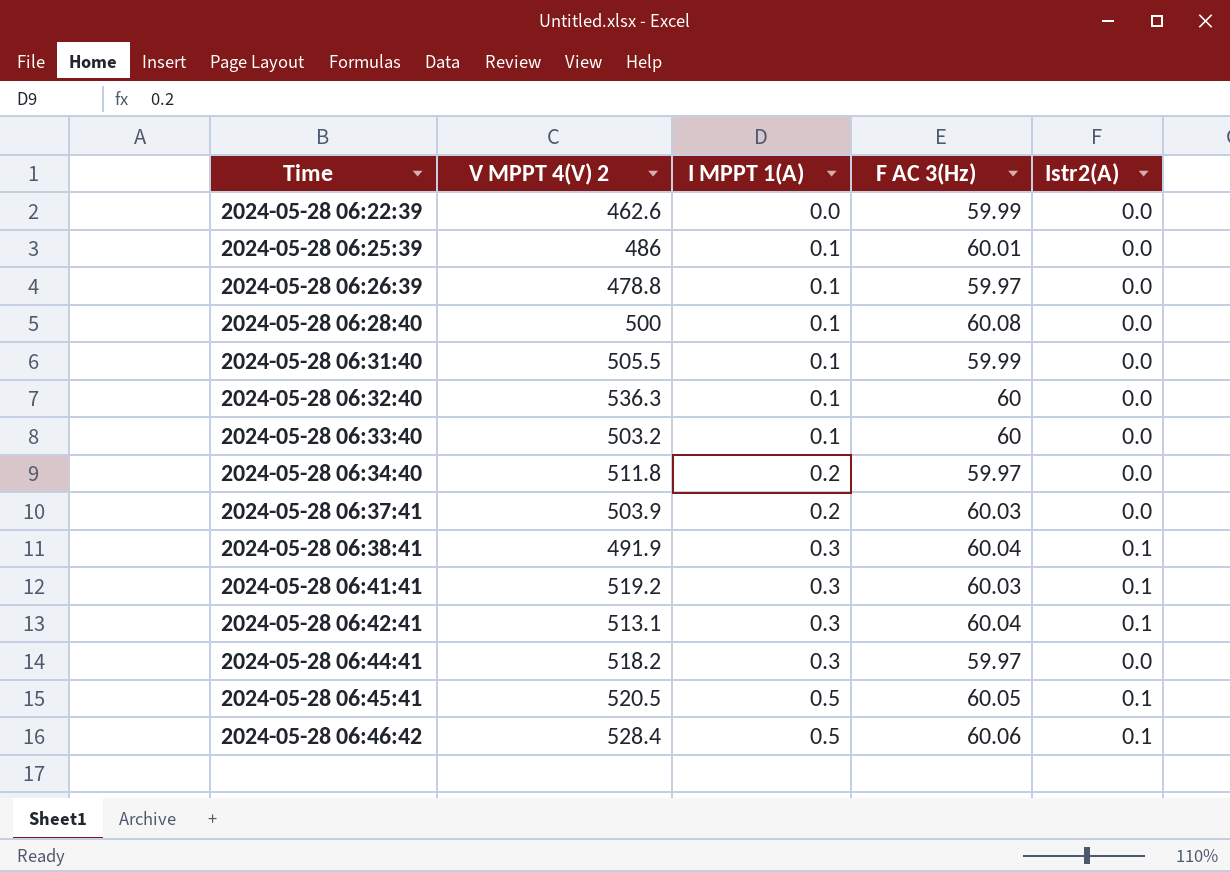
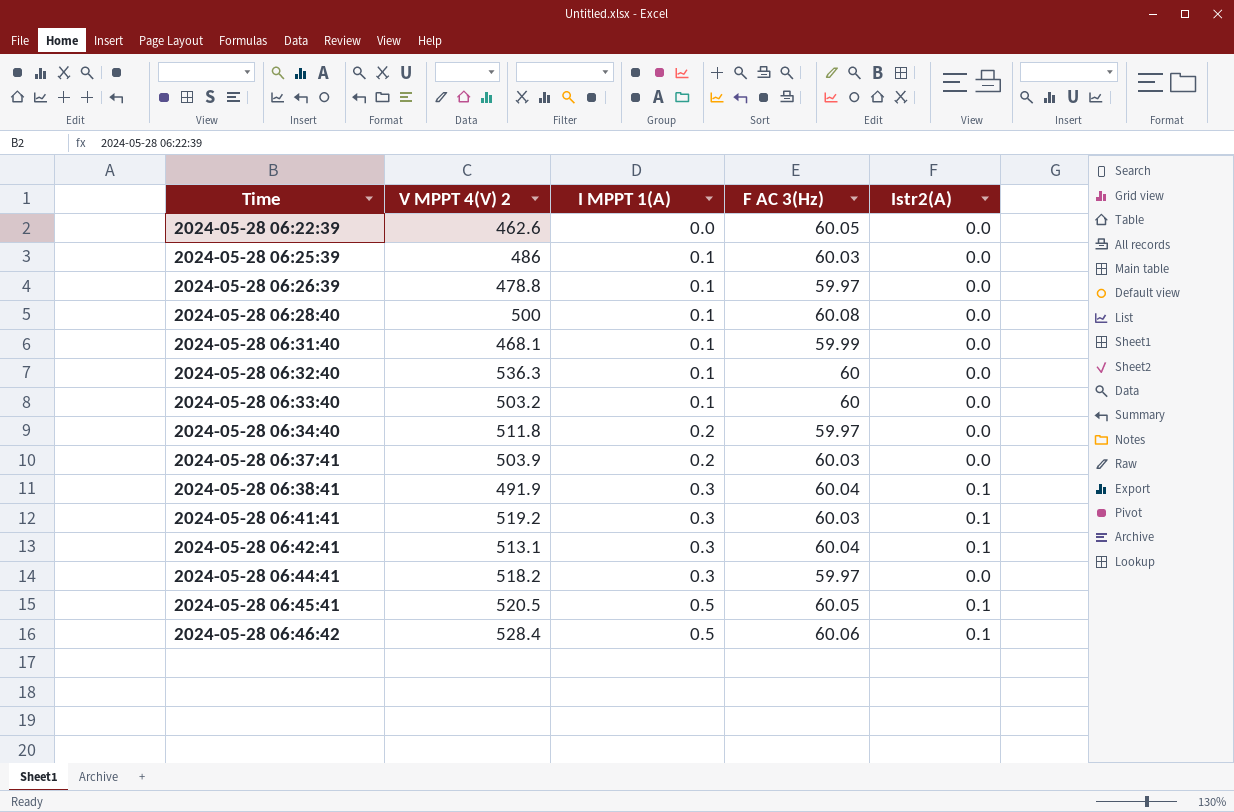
2024-05-28 06:22:39 | F AC 3(Hz): 59.99 -> 60.05
2024-05-28 06:25:39 | F AC 3(Hz): 60.01 -> 60.03
2024-05-28 06:31:40 | V MPPT 4(V) 2: 505.5 -> 468.1

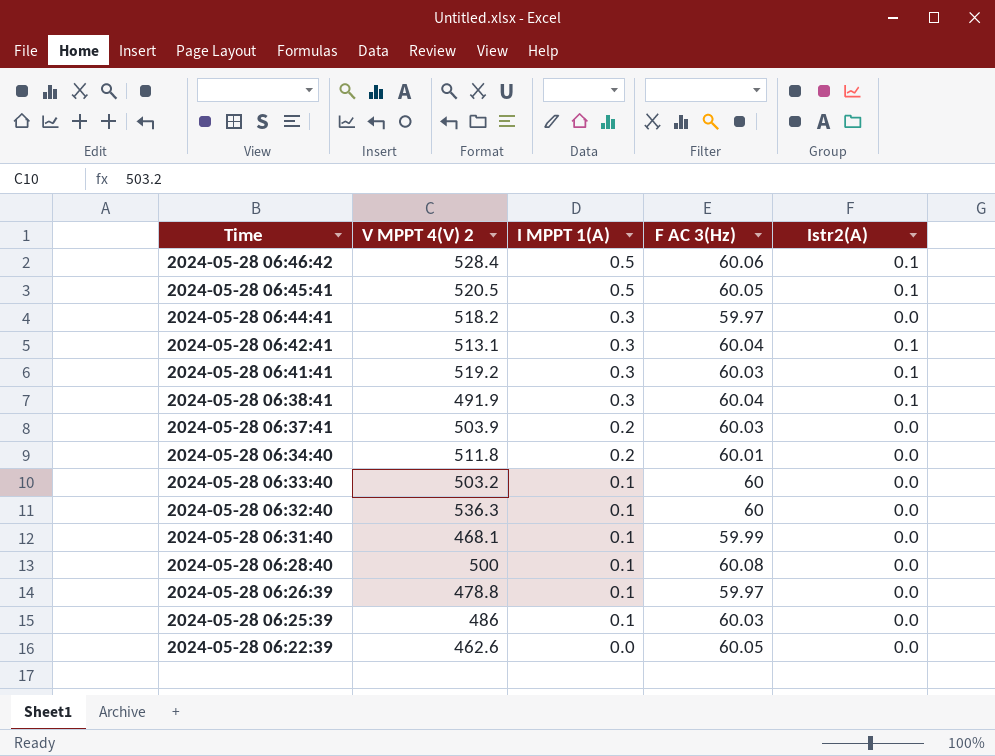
row order: Time ascending -> Time descending
2024-05-28 06:34:40 | F AC 3(Hz): 59.97 -> 60.01

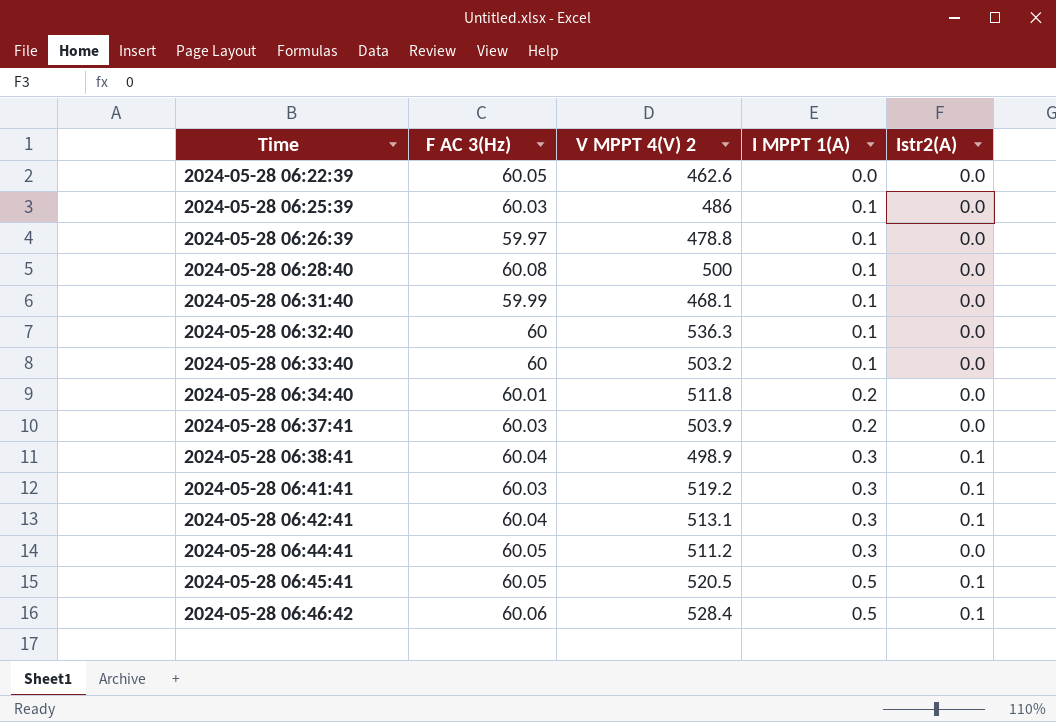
row order: Time descending -> Time ascending
column F AC 3(Hz) | position: 4 -> 2
2024-05-28 06:38:41 | V MPPT 4(V) 2: 491.9 -> 498.9
2024-05-28 06:44:41 | F AC 3(Hz): 59.97 -> 60.05
2024-05-28 06:44:41 | V MPPT 4(V) 2: 518.2 -> 511.2

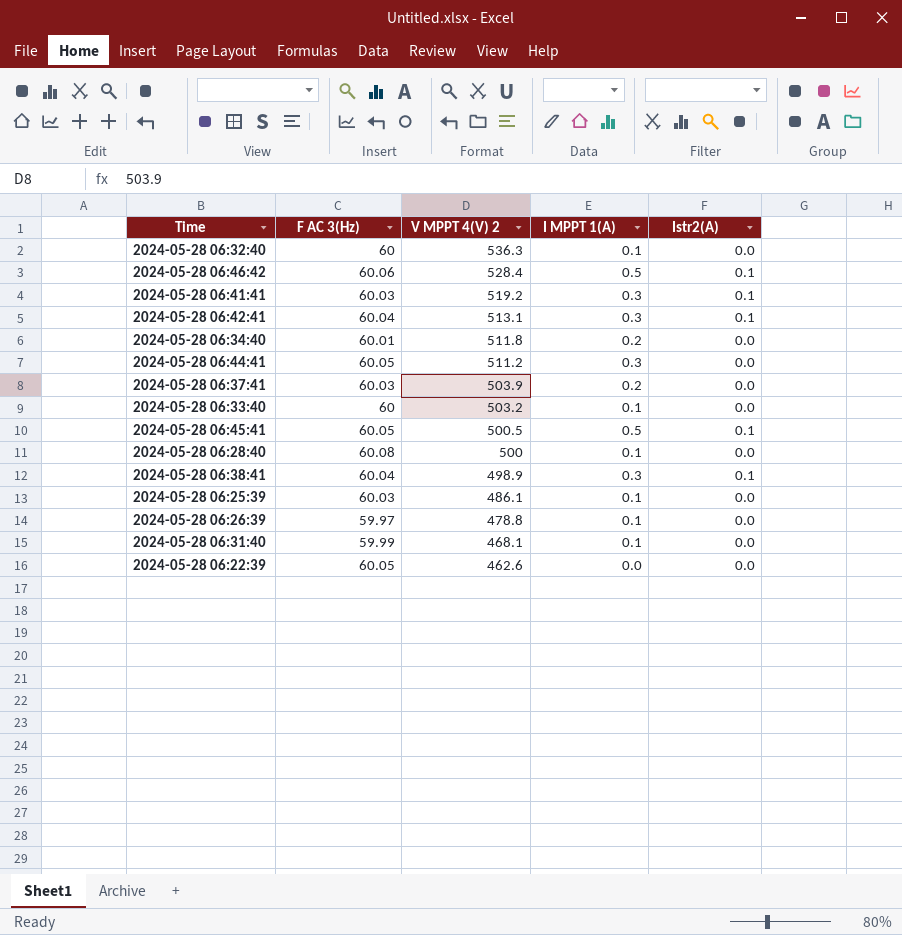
row order: Time ascending -> V MPPT 4(V) 2 descending
2024-05-28 06:45:41 | V MPPT 4(V) 2: 520.5 -> 500.5
2024-05-28 06:25:39 | V MPPT 4(V) 2: 486 -> 486.1

